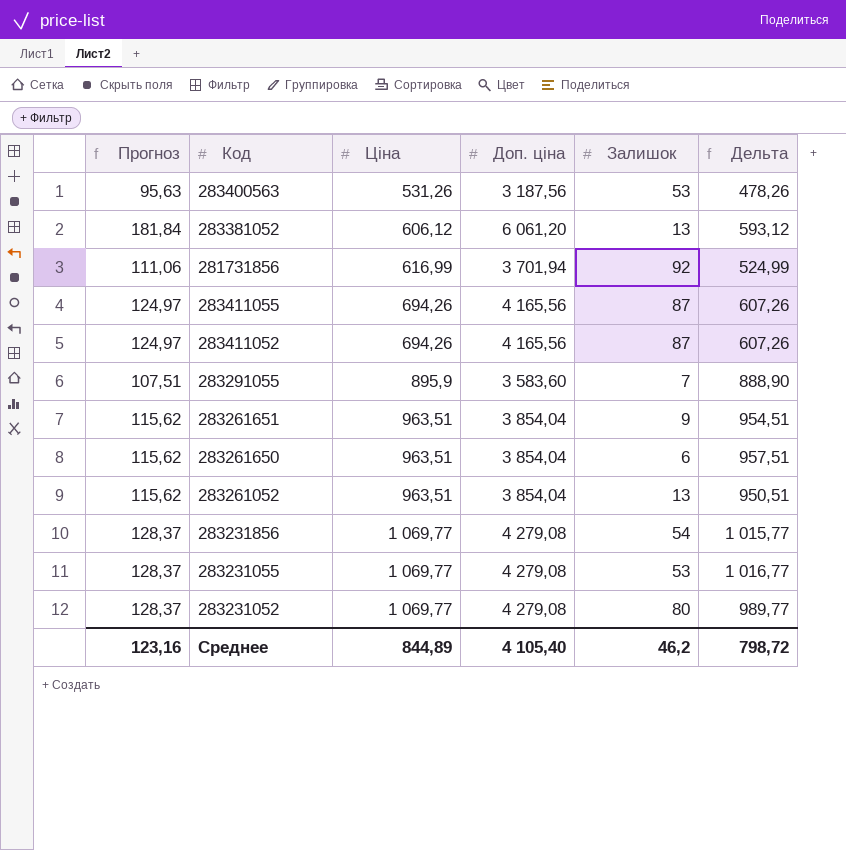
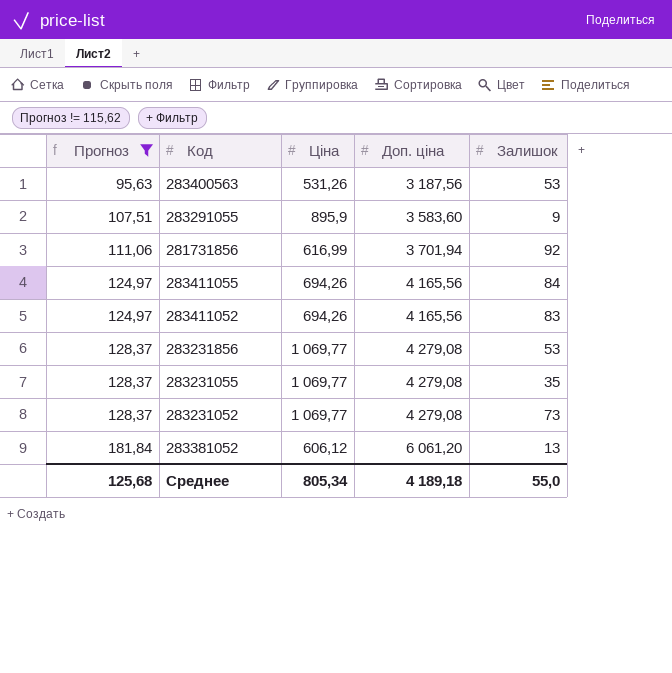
filter: none -> Прогноз != 115,62
row order: Ціна ascending -> Прогноз ascending
column Дельта | formula: [Ціна] - [Залишок] -> none
283291055 | Залишок: 7 -> 9
283411055 | Залишок: 87 -> 84
283411052 | Залишок: 87 -> 83
283231856 | Залишок: 54 -> 53
283231055 | Залишок: 53 -> 35
283231052 | Залишок: 80 -> 73
Среднее | Прогноз: 123,16 -> 125,68
Среднее | Ціна: 844,89 -> 805,34
Среднее | Доп. ціна: 4 105,40 -> 4 189,18
Среднее | Залишок: 46,2 -> 55,0

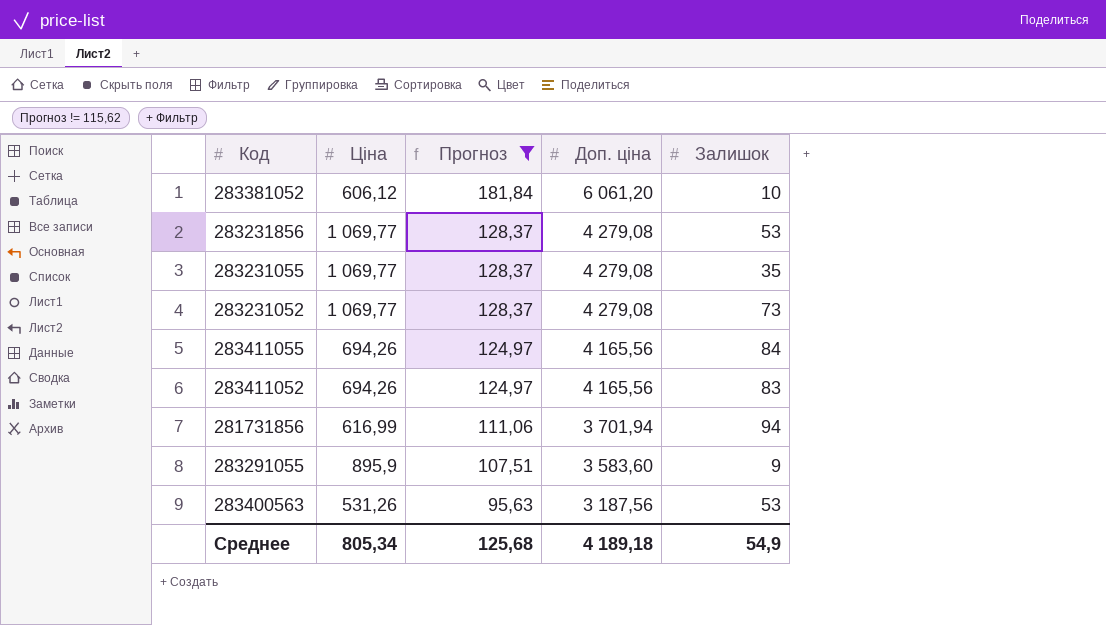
row order: Прогноз ascending -> Прогноз descending
column Прогноз | position: 1 -> 3
283381052 | Залишок: 13 -> 10
281731856 | Залишок: 92 -> 94
Среднее | Залишок: 55,0 -> 54,9

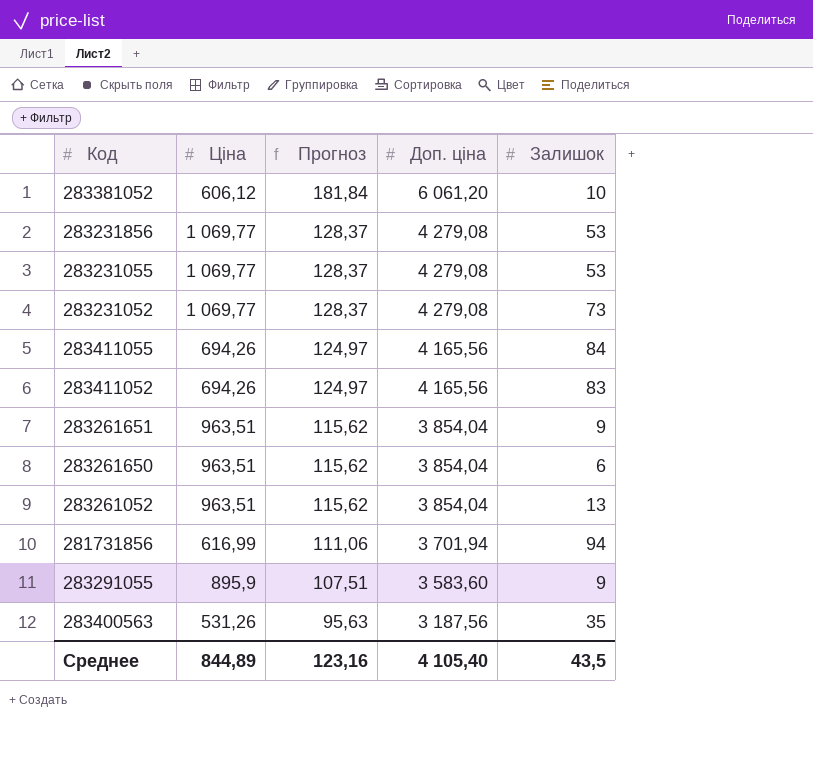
filter: Прогноз != 115,62 -> none
283231055 | Залишок: 35 -> 53
283400563 | Залишок: 53 -> 35
Среднее | Ціна: 805,34 -> 844,89
Среднее | Прогноз: 125,68 -> 123,16
Среднее | Доп. ціна: 4 189,18 -> 4 105,40
Среднее | Залишок: 54,9 -> 43,5

